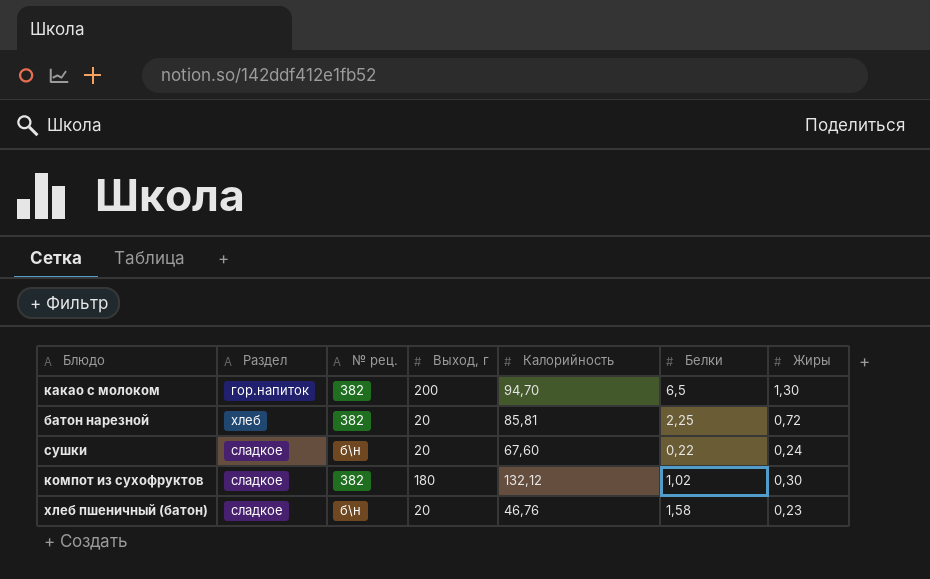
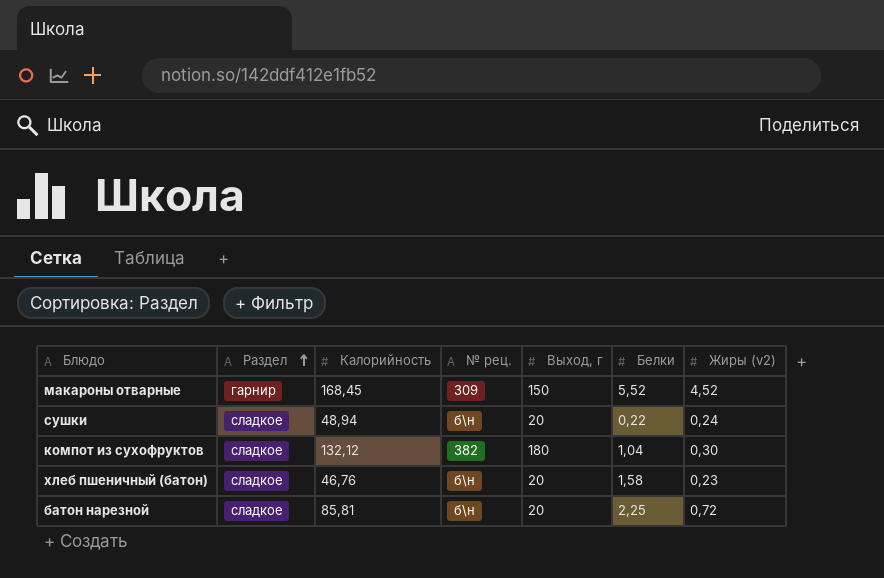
row order: none -> Раздел ascending
column Калорийность | position: 5 -> 3
column name: Жиры -> Жиры (v2)
row какао с молоком: гор.напиток | 382 | 200 | 94,70 | 6,5 | 1,30 -> none
row макароны отварные: none -> гарнир | 168,45 | 309 | 150 | 5,52 | 4,52
сушки | Калорийность: 67,60 -> 48,94
компот из сухофруктов | Белки: 1,02 -> 1,04
батон нарезной | Раздел: хлеб -> сладкое
батон нарезной | № рец.: 382 -> б\н

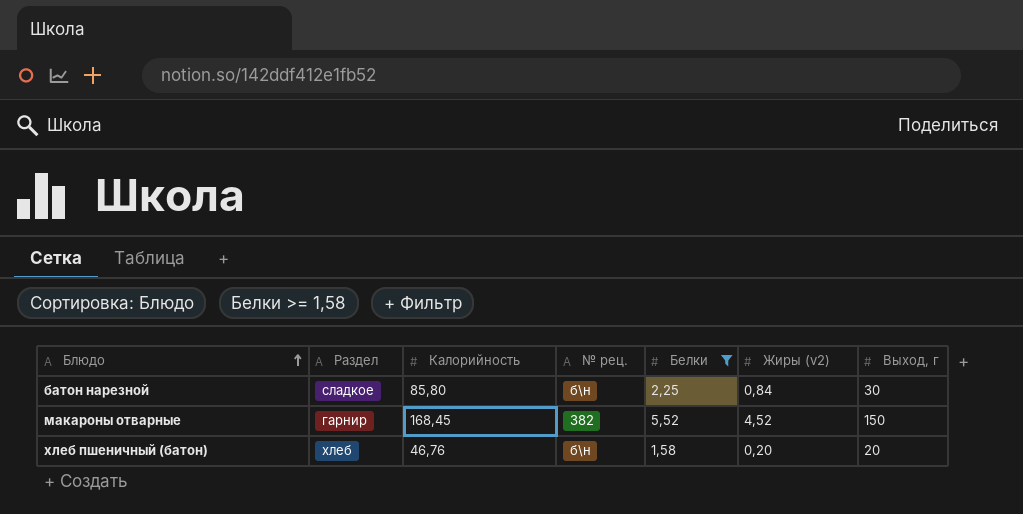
filter: none -> Белки >= 1,58
row order: Раздел ascending -> Блюдо ascending
column Выход, г | position: 5 -> 7
батон нарезной | Калорийность: 85,81 -> 85,80
батон нарезной | Жиры (v2): 0,72 -> 0,84
батон нарезной | Выход, г: 20 -> 30
макароны отварные | № рец.: 309 -> 382
хлеб пшеничный (батон) | Раздел: сладкое -> хлеб
хлеб пшеничный (батон) | Жиры (v2): 0,23 -> 0,20

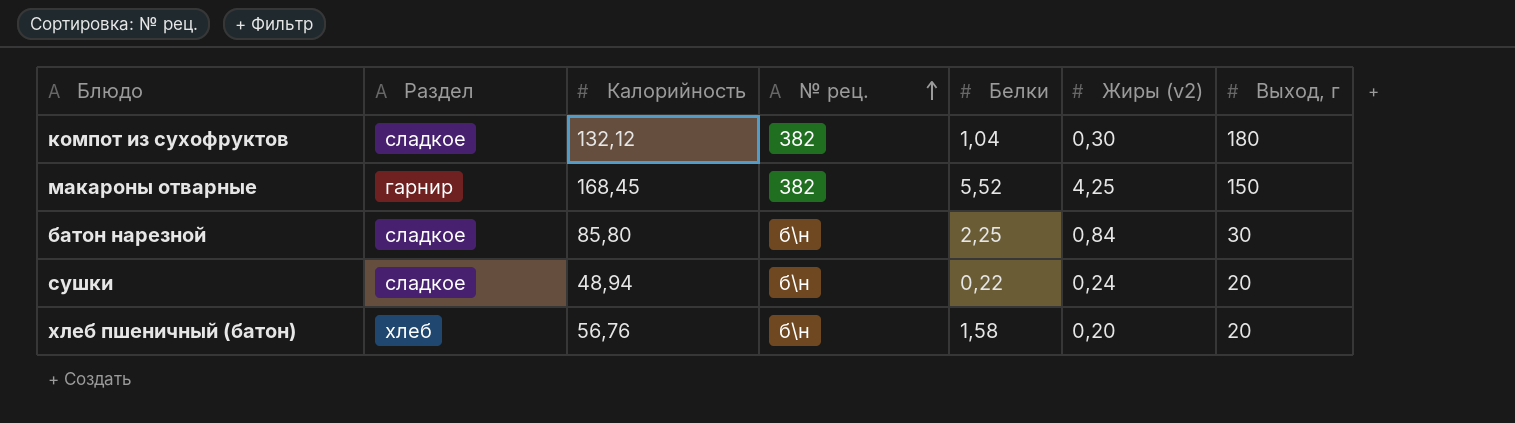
filter: Белки >= 1,58 -> none
row order: Блюдо ascending -> № рец. ascending
макароны отварные | Жиры (v2): 4,52 -> 4,25
хлеб пшеничный (батон) | Калорийность: 46,76 -> 56,76

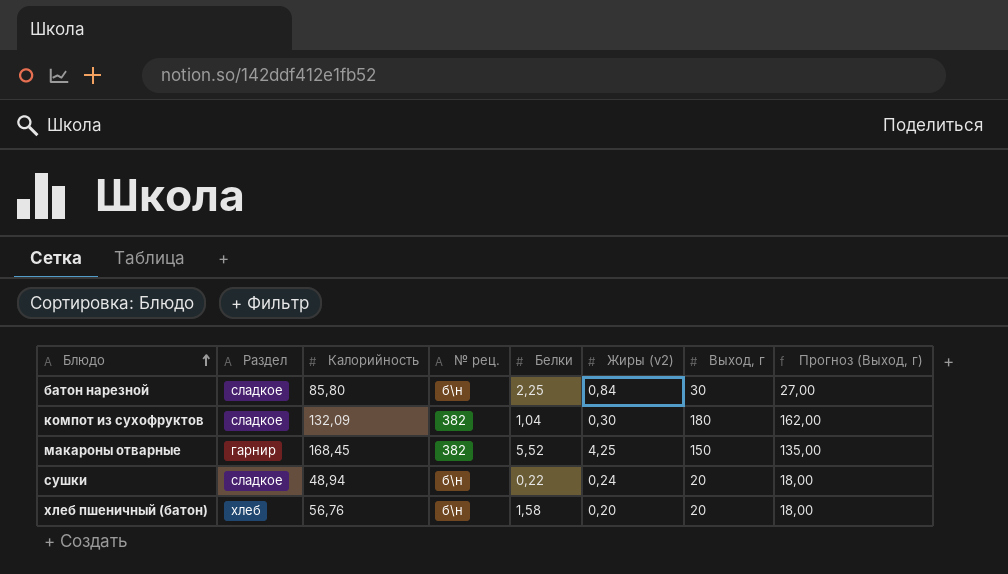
row order: № рец. ascending -> Блюдо ascending
column Прогноз (Выход, г) | formula: none -> [Выход, г] * 0,9
компот из сухофруктов | Калорийность: 132,12 -> 132,09

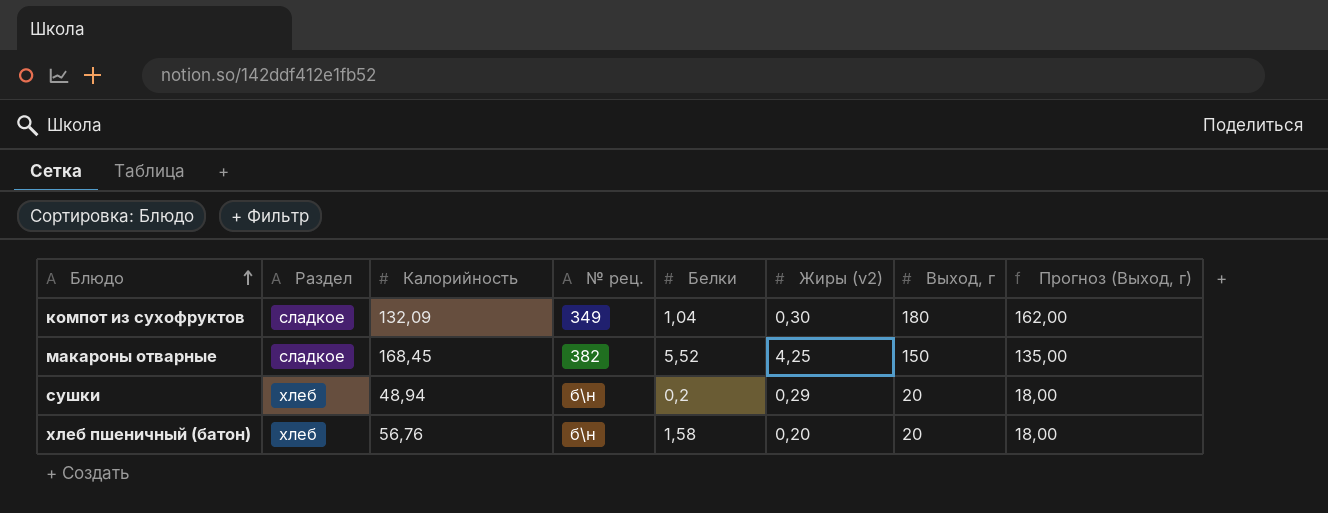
row батон нарезной: сладкое | 85,80 | б\н | 2,25 | 0,84 | 30 | 27,00 -> none
компот из сухофруктов | № рец.: 382 -> 349
макароны отварные | Раздел: гарнир -> сладкое
сушки | Раздел: сладкое -> хлеб
сушки | Белки: 0,22 -> 0,2
сушки | Жиры (v2): 0,24 -> 0,29

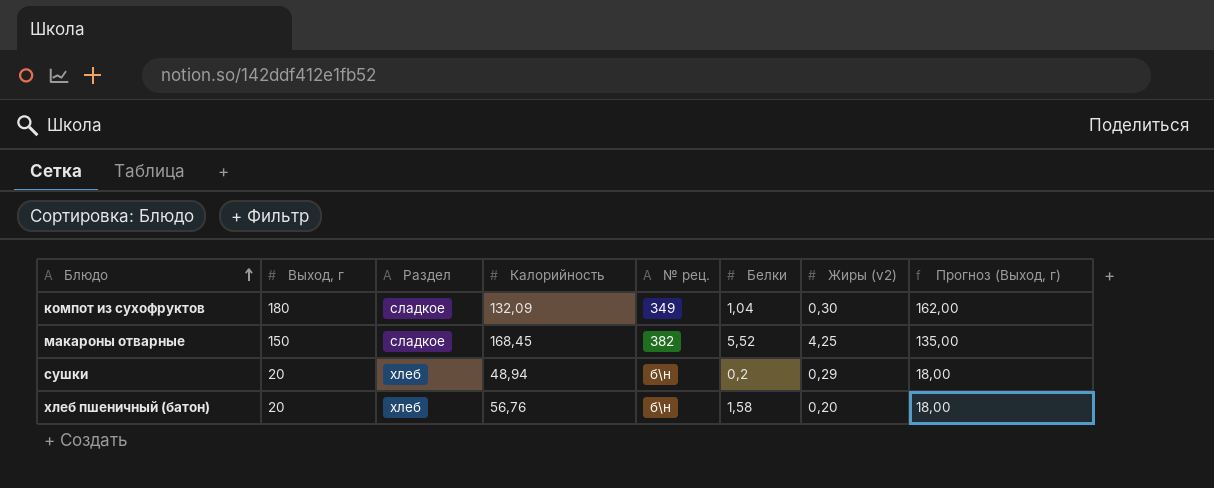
column Выход, г | position: 7 -> 2

